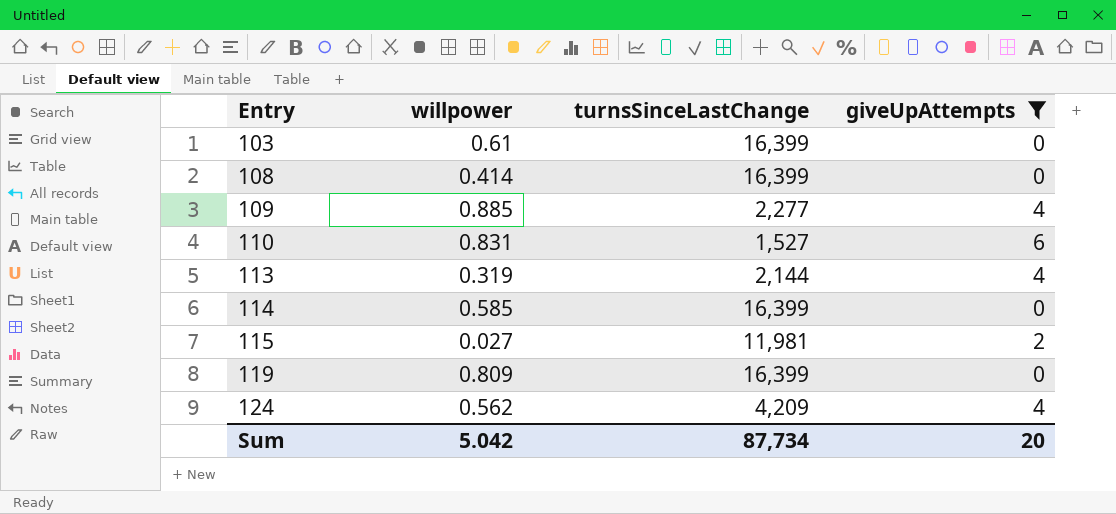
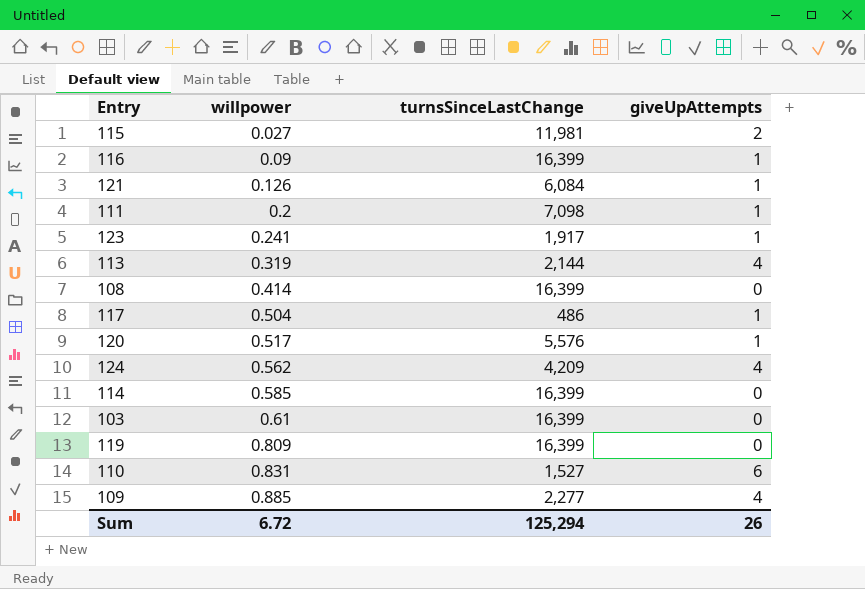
filter: giveUpAttempts != 1 -> none
row order: Entry ascending -> willpower ascending
Sum | willpower: 5.042 -> 6.72
Sum | turnsSinceLastChange: 87,734 -> 125,294
Sum | giveUpAttempts: 20 -> 26

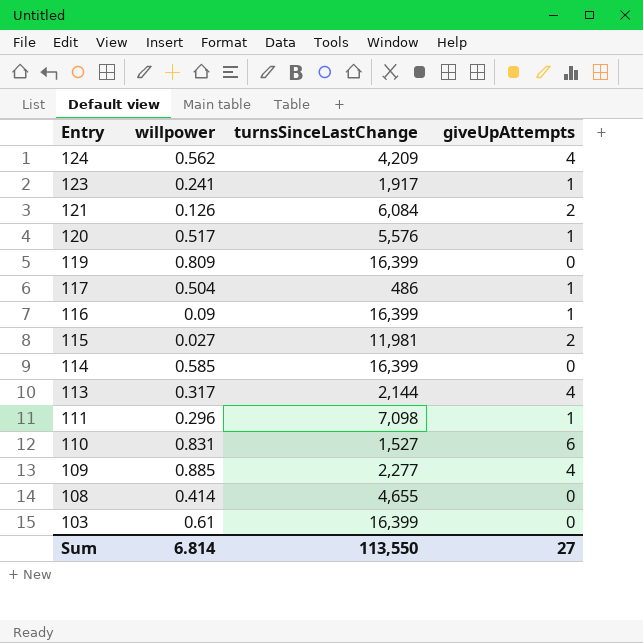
row order: willpower ascending -> Entry descending
121 | giveUpAttempts: 1 -> 2
113 | willpower: 0.319 -> 0.317
111 | willpower: 0.2 -> 0.296
108 | turnsSinceLastChange: 16,399 -> 4,655
Sum | willpower: 6.72 -> 6.814
Sum | turnsSinceLastChange: 125,294 -> 113,550
Sum | giveUpAttempts: 26 -> 27

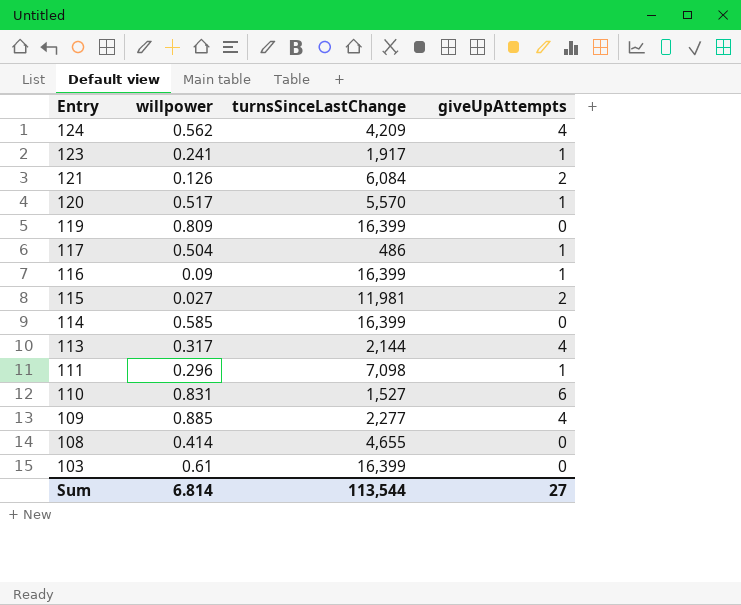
120 | turnsSinceLastChange: 5,576 -> 5,570
Sum | turnsSinceLastChange: 113,550 -> 113,544

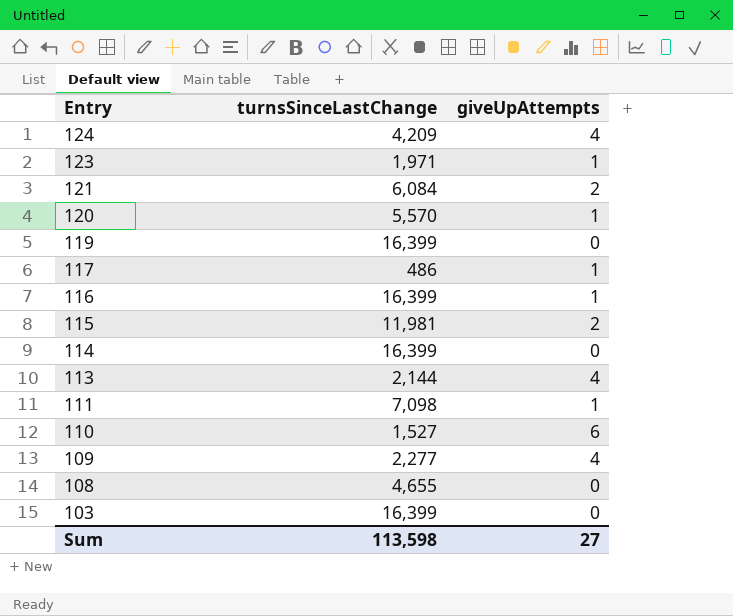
column willpower | position: 2 -> none
123 | turnsSinceLastChange: 1,917 -> 1,971
Sum | turnsSinceLastChange: 113,544 -> 113,598

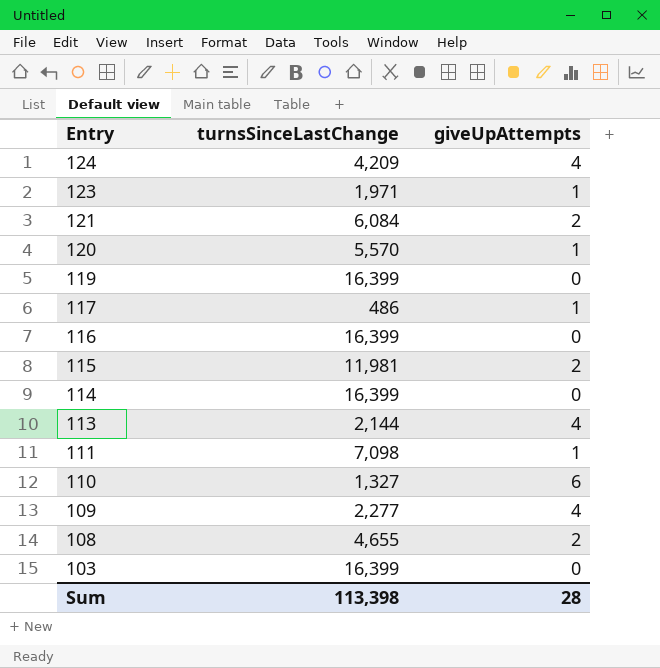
116 | giveUpAttempts: 1 -> 0
110 | turnsSinceLastChange: 1,527 -> 1,327
108 | giveUpAttempts: 0 -> 2
Sum | turnsSinceLastChange: 113,598 -> 113,398
Sum | giveUpAttempts: 27 -> 28

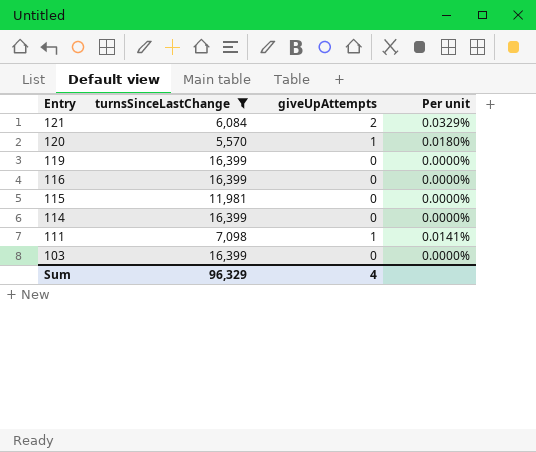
filter: none -> turnsSinceLastChange >= 5,570
column Per unit | formula: none -> [giveUpAttempts] / [turnsSinceLastChange]
115 | giveUpAttempts: 2 -> 0
Sum | turnsSinceLastChange: 113,398 -> 96,329
Sum | giveUpAttempts: 28 -> 4

